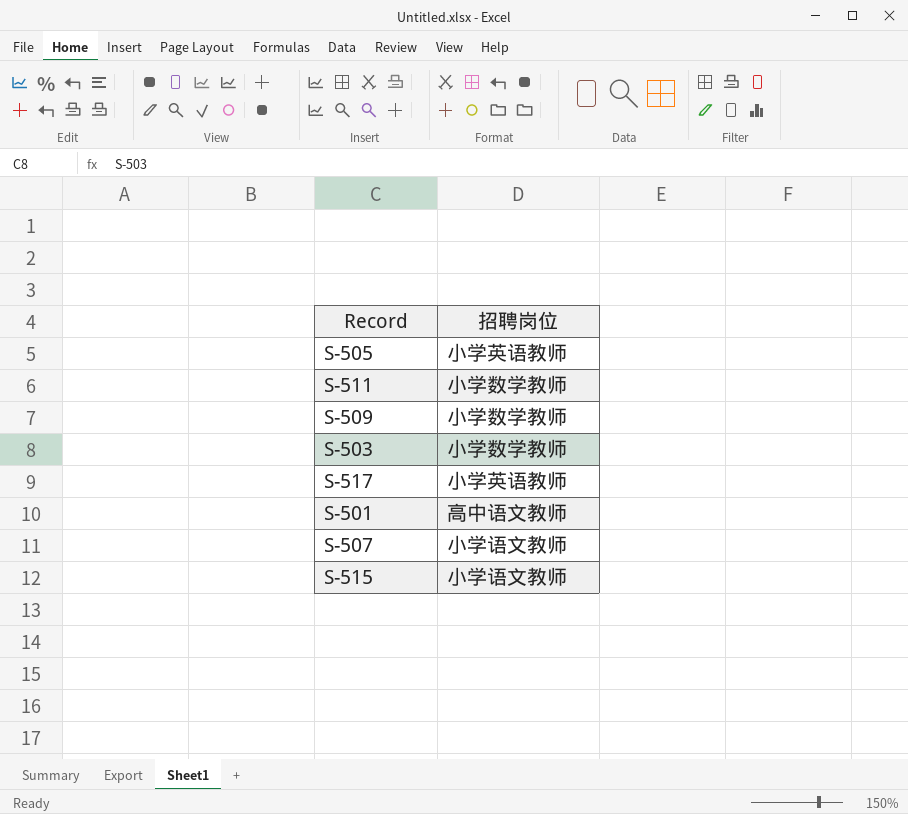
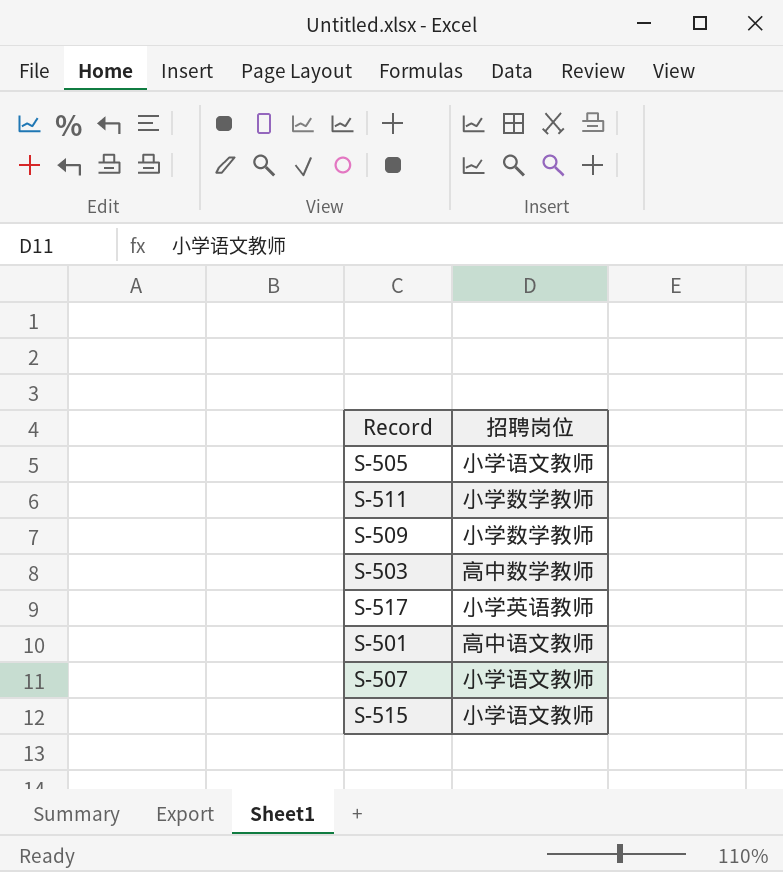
S-505 | 招聘岗位: 小学英语教师 -> 小学语文教师
S-503 | 招聘岗位: 小学数学教师 -> 高中数学教师

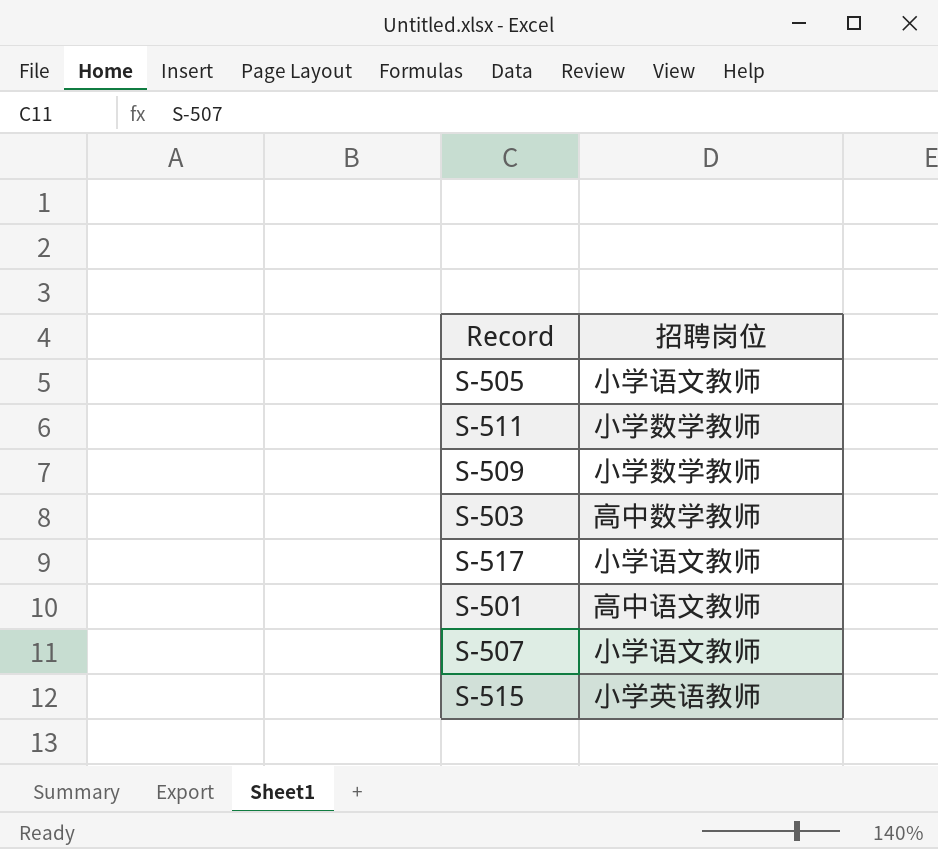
S-517 | 招聘岗位: 小学英语教师 -> 小学语文教师
S-515 | 招聘岗位: 小学语文教师 -> 小学英语教师

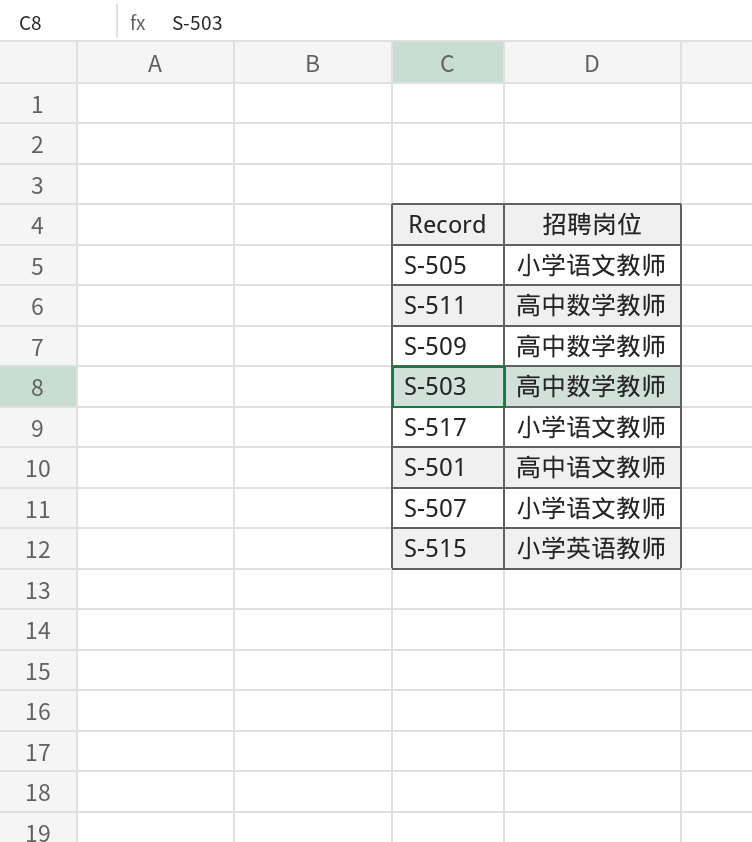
S-511 | 招聘岗位: 小学数学教师 -> 高中数学教师
S-509 | 招聘岗位: 小学数学教师 -> 高中数学教师

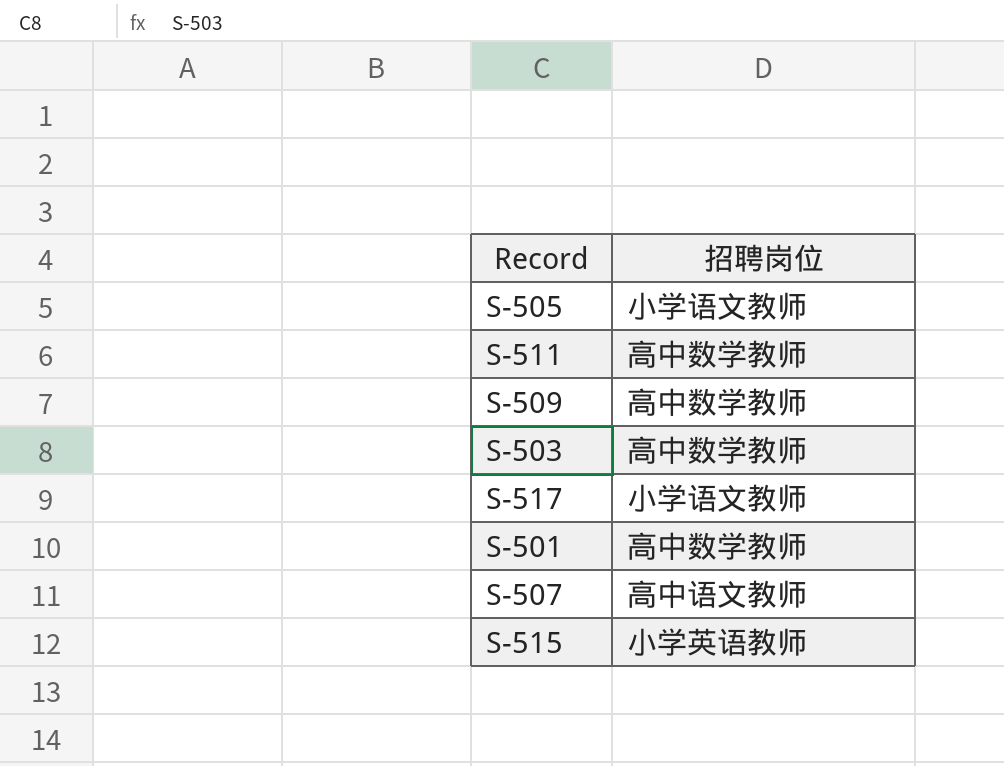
S-501 | 招聘岗位: 高中语文教师 -> 高中数学教师
S-507 | 招聘岗位: 小学语文教师 -> 高中语文教师

